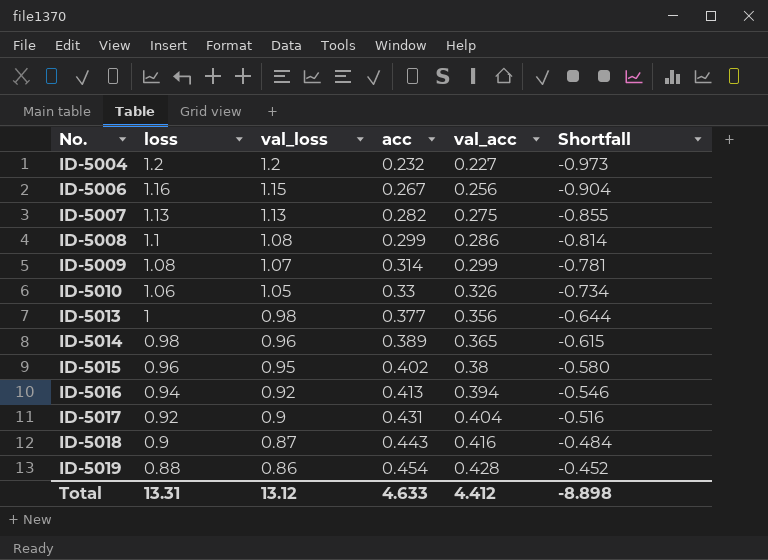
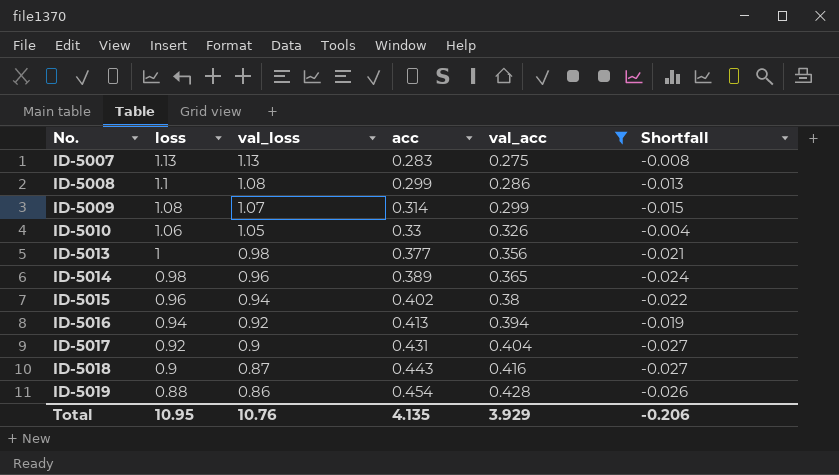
filter: none -> val_acc >= 0.275
column Shortfall | formula: [val_acc] - [loss] -> [val_acc] - [acc]
ID-5007 | acc: 0.282 -> 0.283
ID-5015 | val_loss: 0.95 -> 0.94
Total | loss: 13.31 -> 10.95
Total | val_loss: 13.12 -> 10.76
Total | acc: 4.633 -> 4.135
Total | val_acc: 4.412 -> 3.929
Total | Shortfall: -8.898 -> -0.206

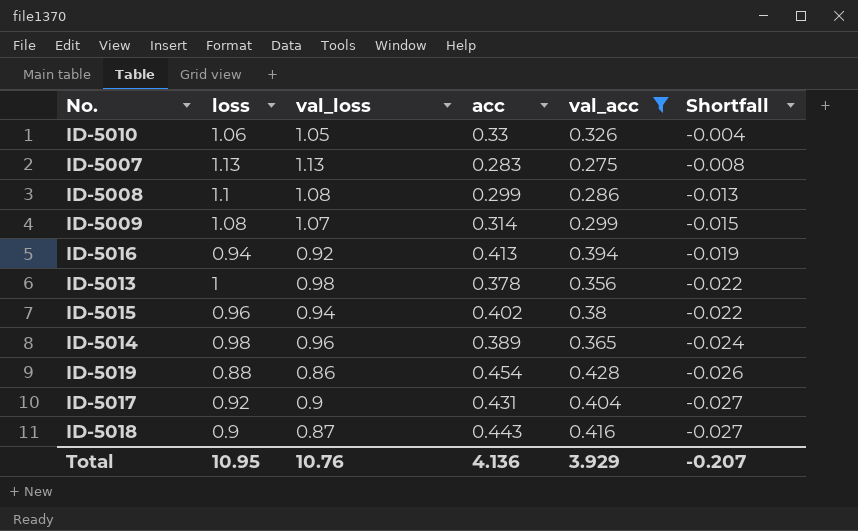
row order: No. ascending -> Shortfall descending
ID-5013 | acc: 0.377 -> 0.378
ID-5013 | Shortfall: -0.021 -> -0.022
Total | acc: 4.135 -> 4.136
Total | Shortfall: -0.206 -> -0.207

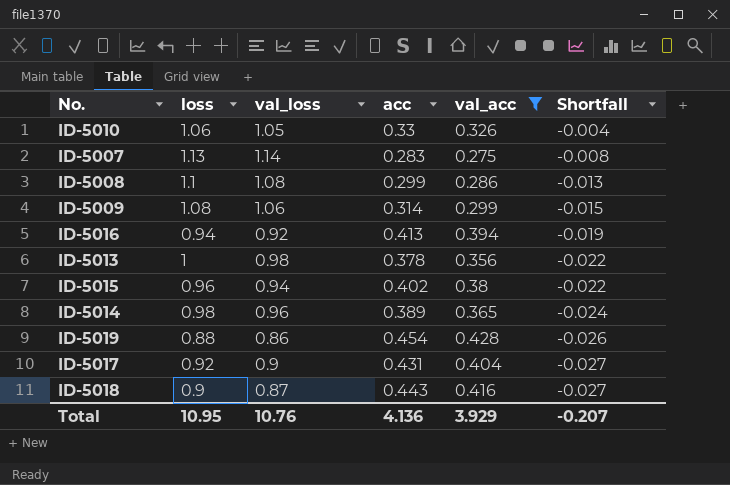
ID-5007 | val_loss: 1.13 -> 1.14
ID-5009 | val_loss: 1.07 -> 1.06

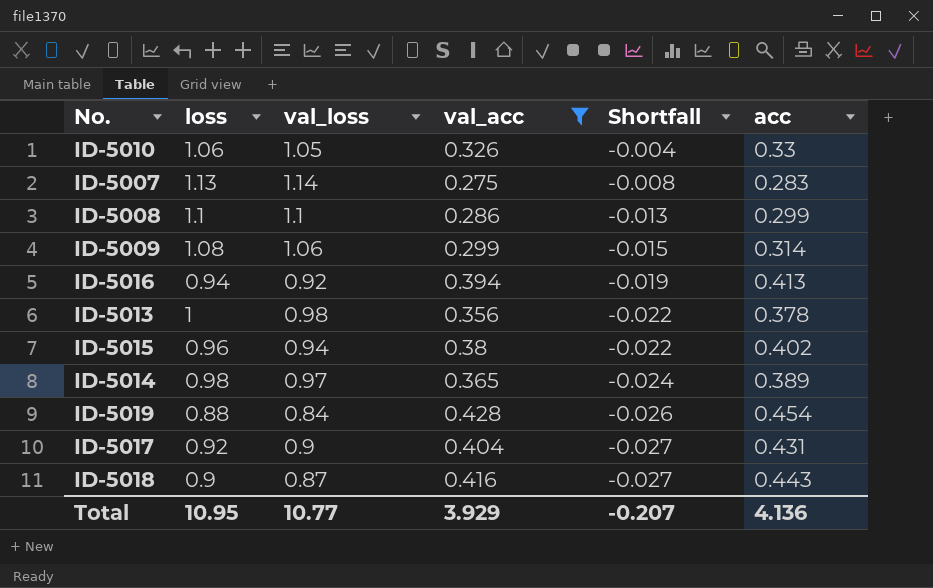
column acc | position: 4 -> 6
ID-5008 | val_loss: 1.08 -> 1.1
ID-5014 | val_loss: 0.96 -> 0.97
ID-5019 | val_loss: 0.86 -> 0.84
Total | val_loss: 10.76 -> 10.77

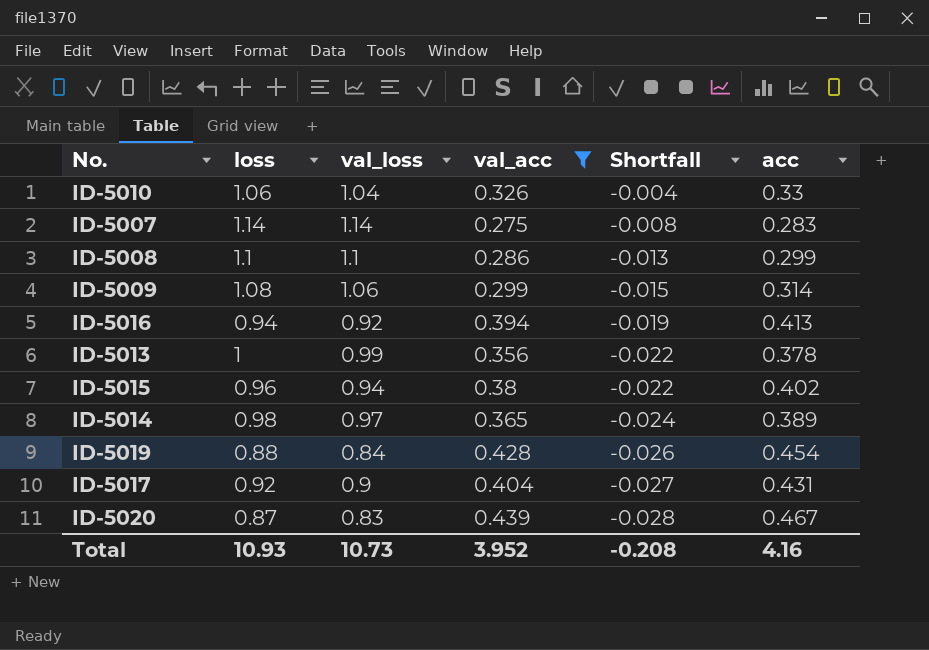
row ID-5018: 0.9 | 0.87 | 0.416 | -0.027 | 0.443 -> none
ID-5010 | val_loss: 1.05 -> 1.04
ID-5007 | loss: 1.13 -> 1.14
ID-5013 | val_loss: 0.98 -> 0.99
row ID-5020: none -> 0.87 | 0.83 | 0.439 | -0.028 | 0.467
Total | loss: 10.95 -> 10.93
Total | val_loss: 10.77 -> 10.73
Total | val_acc: 3.929 -> 3.952
Total | Shortfall: -0.207 -> -0.208
Total | acc: 4.136 -> 4.16

